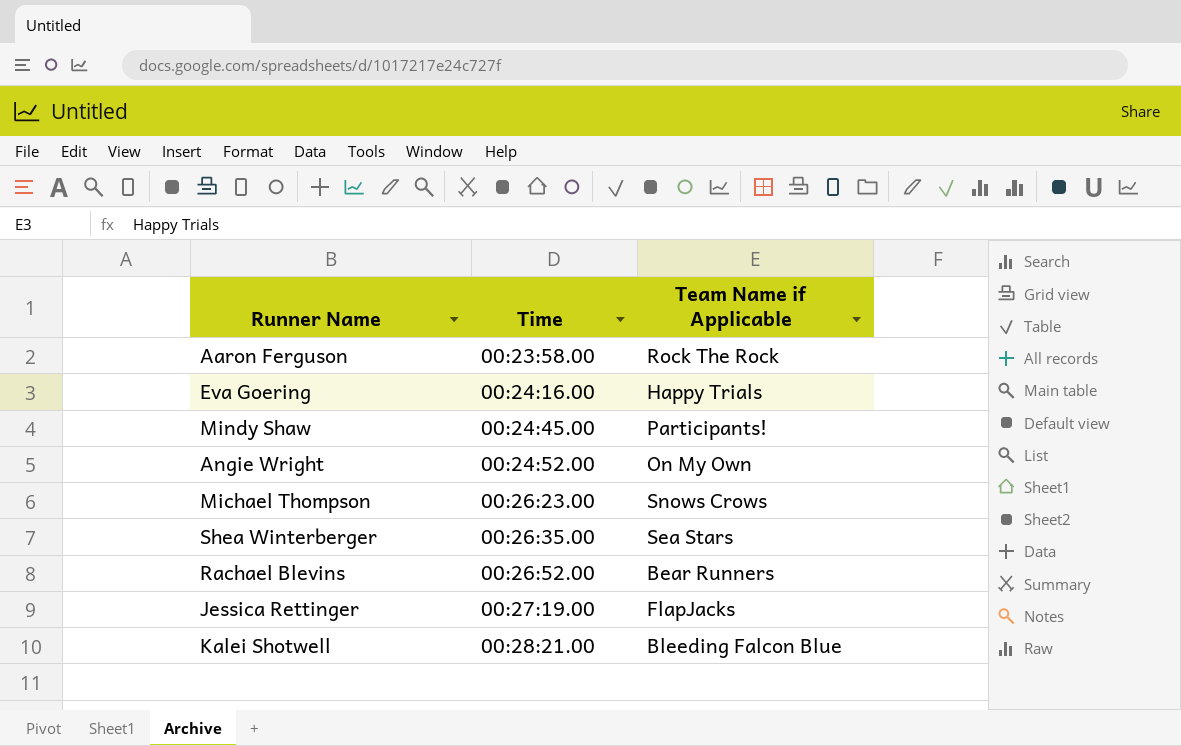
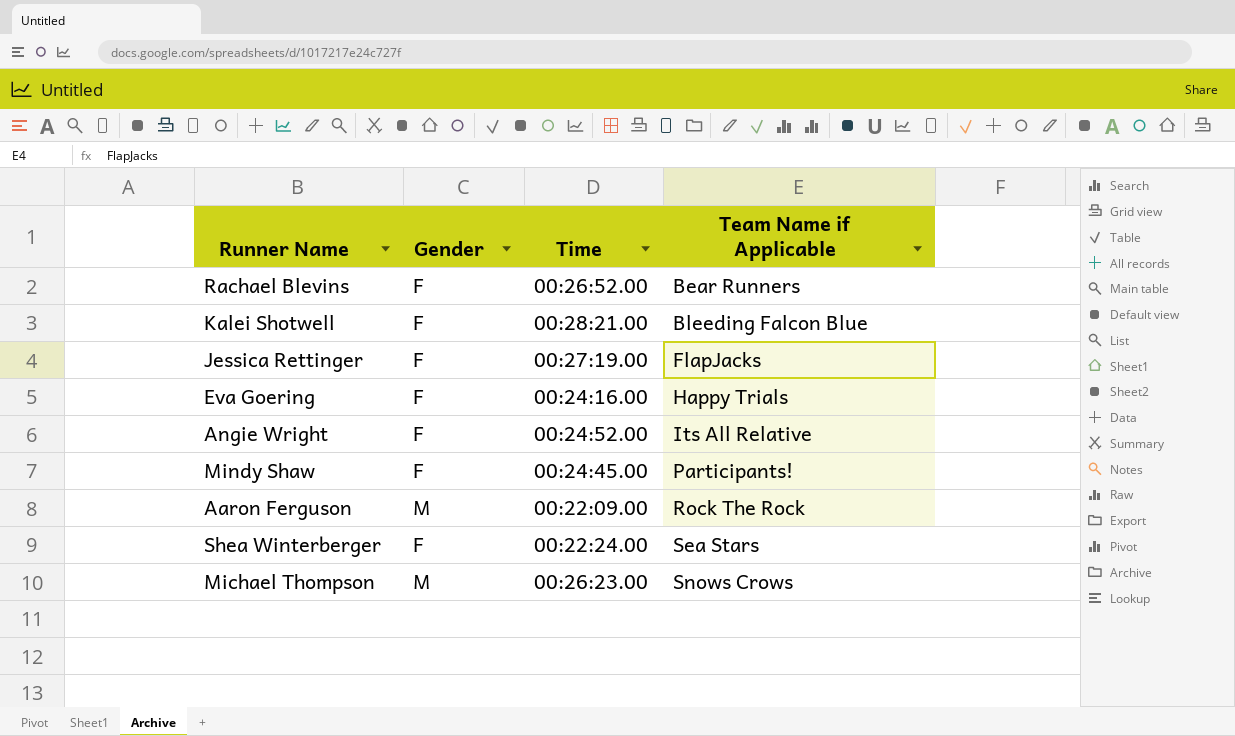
row order: Time ascending -> Team Name if Applicable ascending
column Gender | position: none -> 2
Angie Wright | Team Name if Applicable: On My Own -> Its All Relative
Aaron Ferguson | Time: 00:23:58.00 -> 00:22:09.00
Shea Winterberger | Time: 00:26:35.00 -> 00:22:24.00

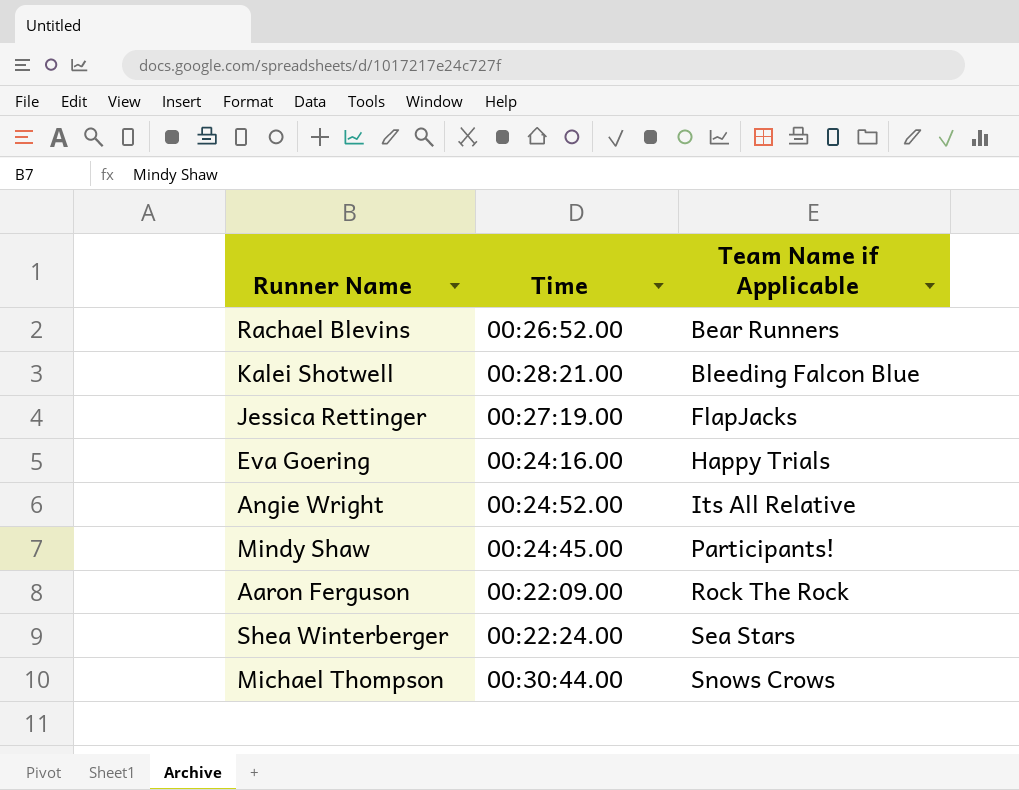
column Gender | position: 2 -> none
Michael Thompson | Time: 00:26:23.00 -> 00:30:44.00

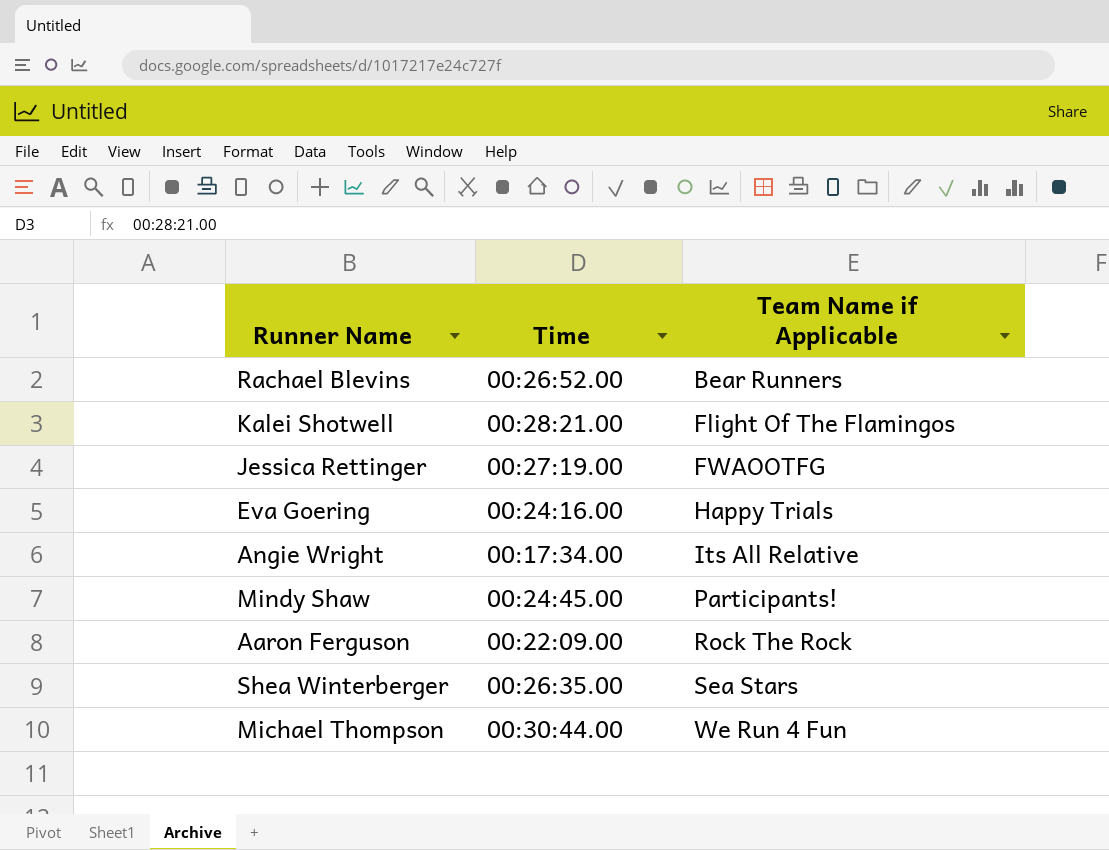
Kalei Shotwell | Team Name if Applicable: Bleeding Falcon Blue -> Flight Of The Flamingos
Jessica Rettinger | Team Name if Applicable: FlapJacks -> FWAOOTFG
Angie Wright | Time: 00:24:52.00 -> 00:17:34.00
Shea Winterberger | Time: 00:22:24.00 -> 00:26:35.00
Michael Thompson | Team Name if Applicable: Snows Crows -> We Run 4 Fun

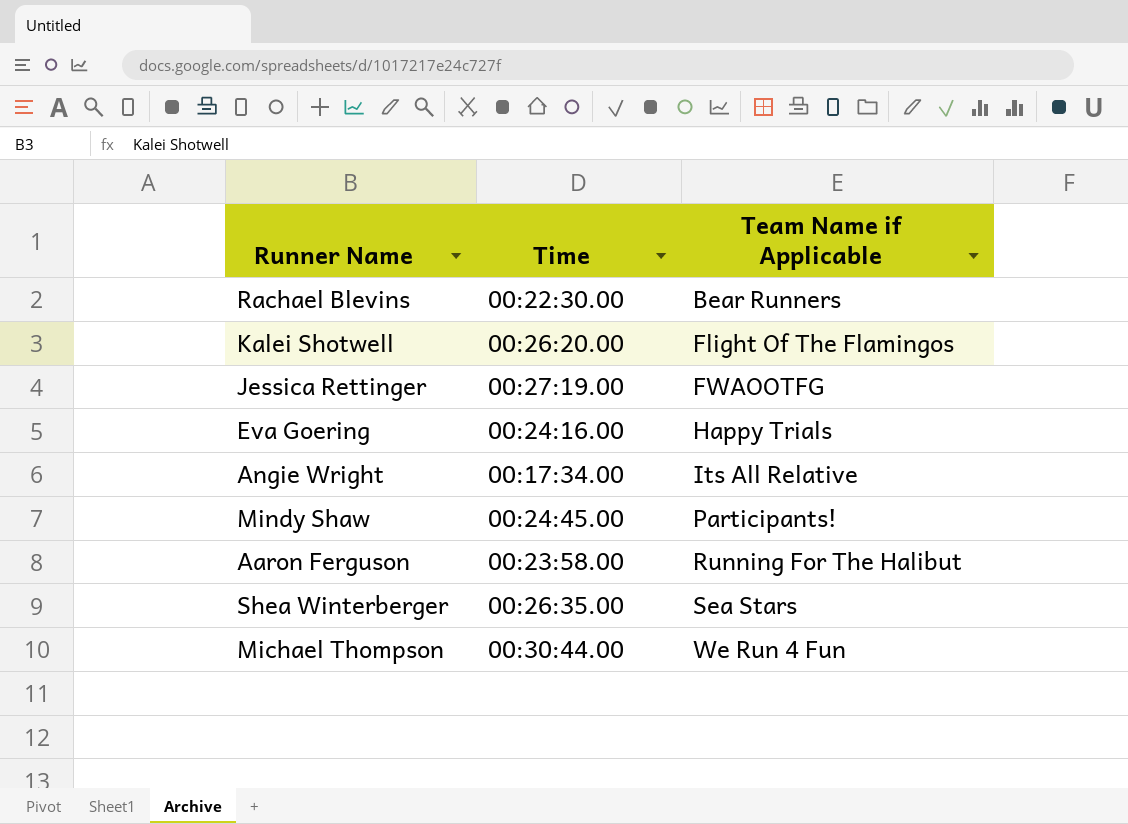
Rachael Blevins | Time: 00:26:52.00 -> 00:22:30.00
Kalei Shotwell | Time: 00:28:21.00 -> 00:26:20.00
Aaron Ferguson | Time: 00:22:09.00 -> 00:23:58.00
Aaron Ferguson | Team Name if Applicable: Rock The Rock -> Running For The Halibut

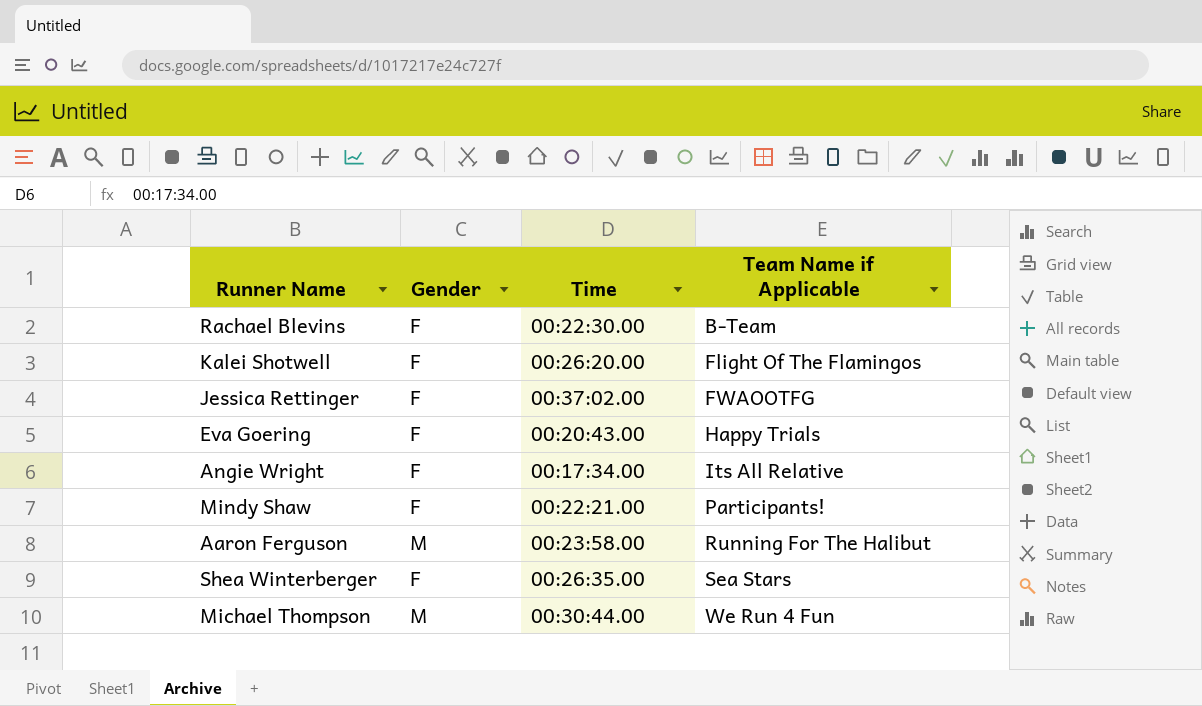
column Gender | position: none -> 2
Rachael Blevins | Team Name if Applicable: Bear Runners -> B-Team
Jessica Rettinger | Time: 00:27:19.00 -> 00:37:02.00
Eva Goering | Time: 00:24:16.00 -> 00:20:43.00
Mindy Shaw | Time: 00:24:45.00 -> 00:22:21.00

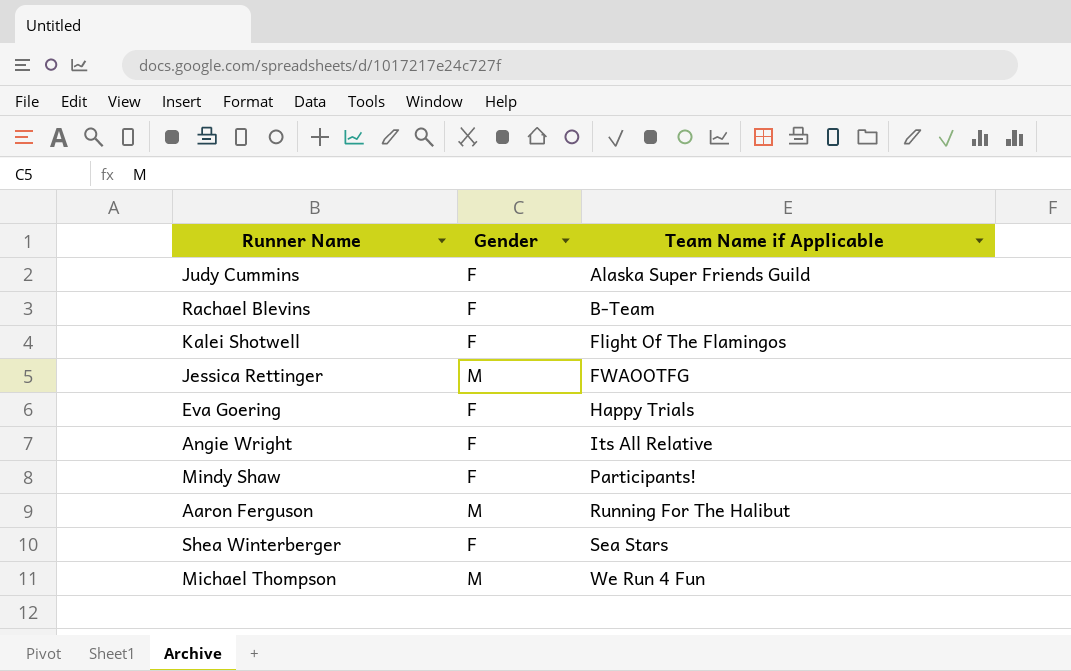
column Time | position: 3 -> none
row Judy Cummins: none -> F | Alaska Super Friends Guild
Jessica Rettinger | Gender: F -> M

